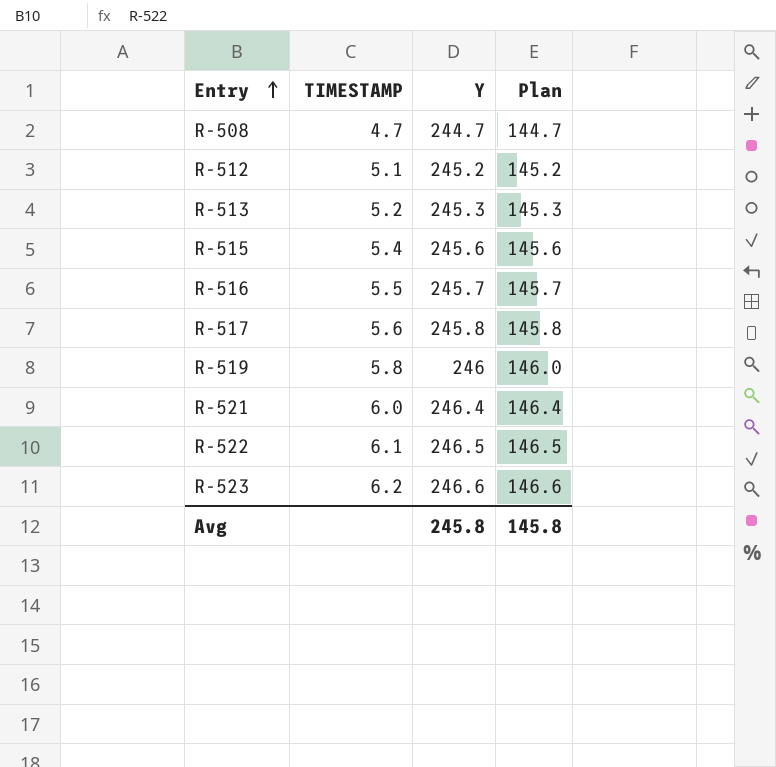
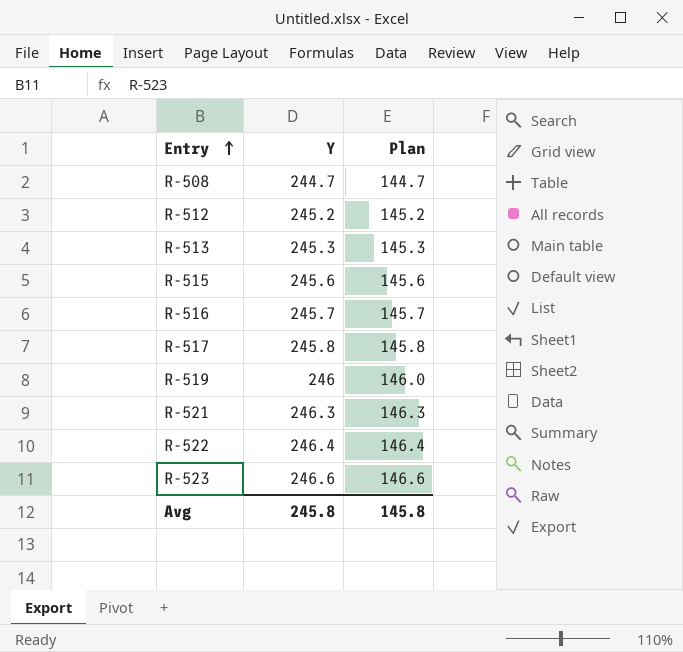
column TIMESTAMP | position: 2 -> none
R-521 | Y: 246.4 -> 246.3
R-521 | Plan: 146.4 -> 146.3
R-522 | Y: 246.5 -> 246.4
R-522 | Plan: 146.5 -> 146.4

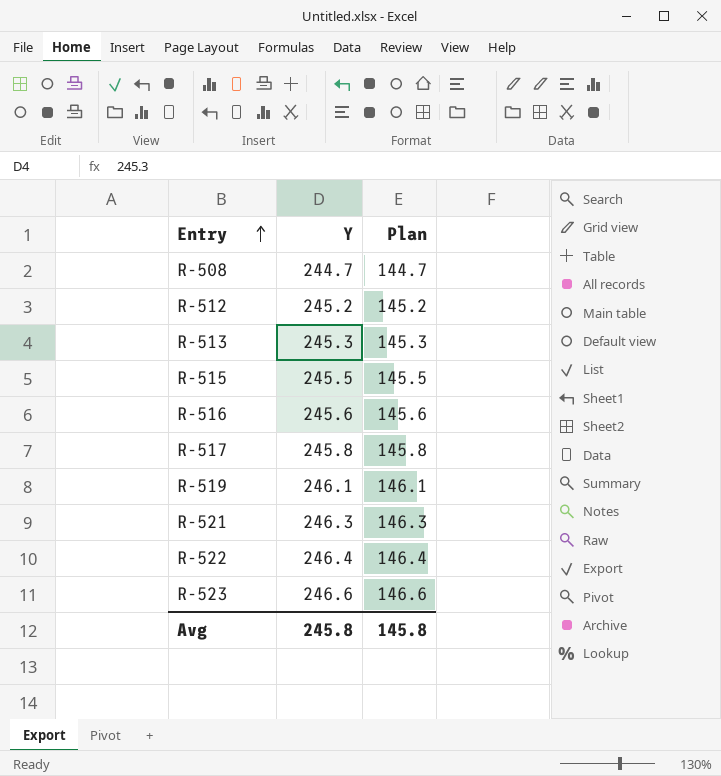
R-515 | Y: 245.6 -> 245.5
R-515 | Plan: 145.6 -> 145.5
R-516 | Y: 245.7 -> 245.6
R-516 | Plan: 145.7 -> 145.6
R-519 | Y: 246 -> 246.1
R-519 | Plan: 146.0 -> 146.1

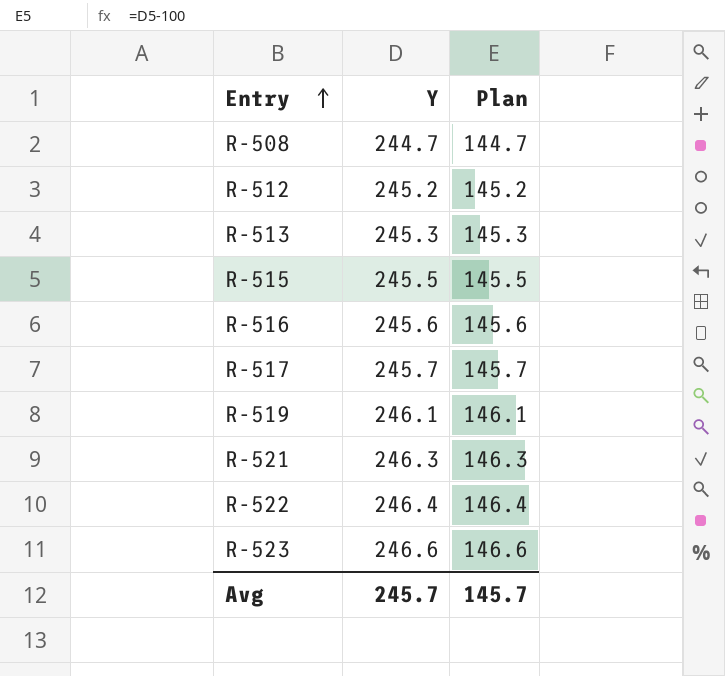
R-517 | Y: 245.8 -> 245.7
R-517 | Plan: 145.8 -> 145.7
Avg | Y: 245.8 -> 245.7
Avg | Plan: 145.8 -> 145.7

